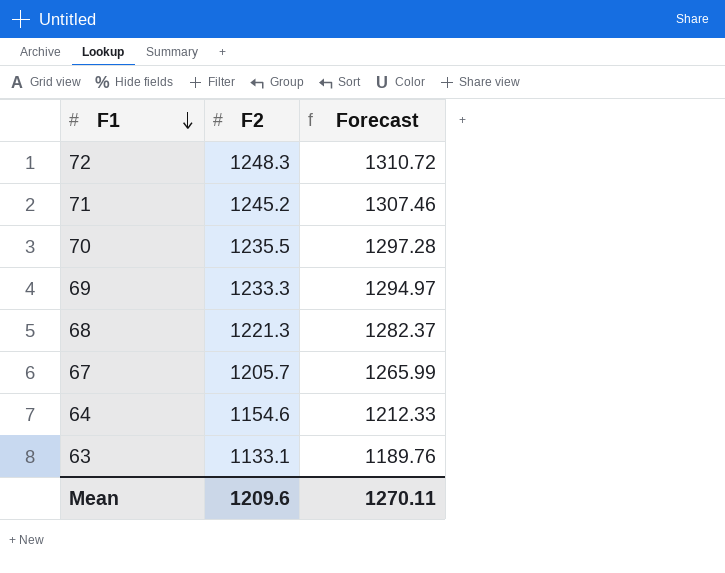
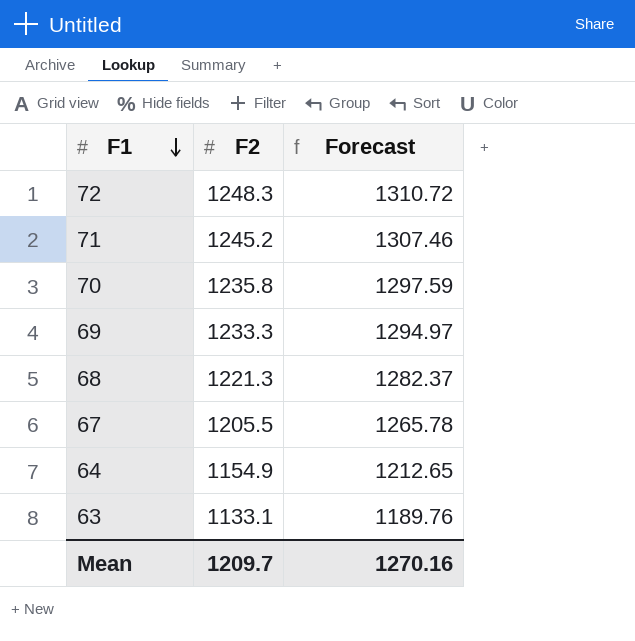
70 | F2: 1235.5 -> 1235.8
70 | Forecast: 1297.28 -> 1297.59
67 | F2: 1205.7 -> 1205.5
67 | Forecast: 1265.99 -> 1265.78
64 | F2: 1154.6 -> 1154.9
64 | Forecast: 1212.33 -> 1212.65
Mean | F2: 1209.6 -> 1209.7
Mean | Forecast: 1270.11 -> 1270.16

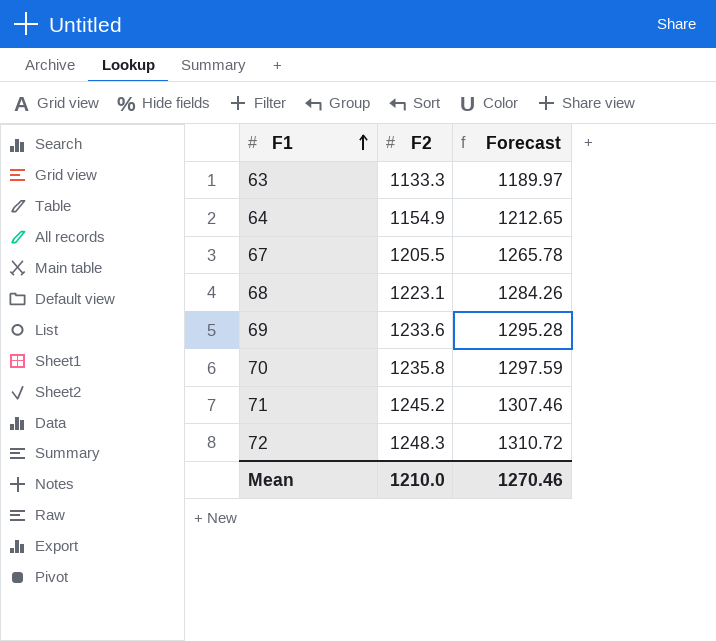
row order: F1 descending -> F1 ascending
63 | F2: 1133.1 -> 1133.3
63 | Forecast: 1189.76 -> 1189.97
68 | F2: 1221.3 -> 1223.1
68 | Forecast: 1282.37 -> 1284.26
69 | F2: 1233.3 -> 1233.6
69 | Forecast: 1294.97 -> 1295.28
Mean | F2: 1209.7 -> 1210.0
Mean | Forecast: 1270.16 -> 1270.46

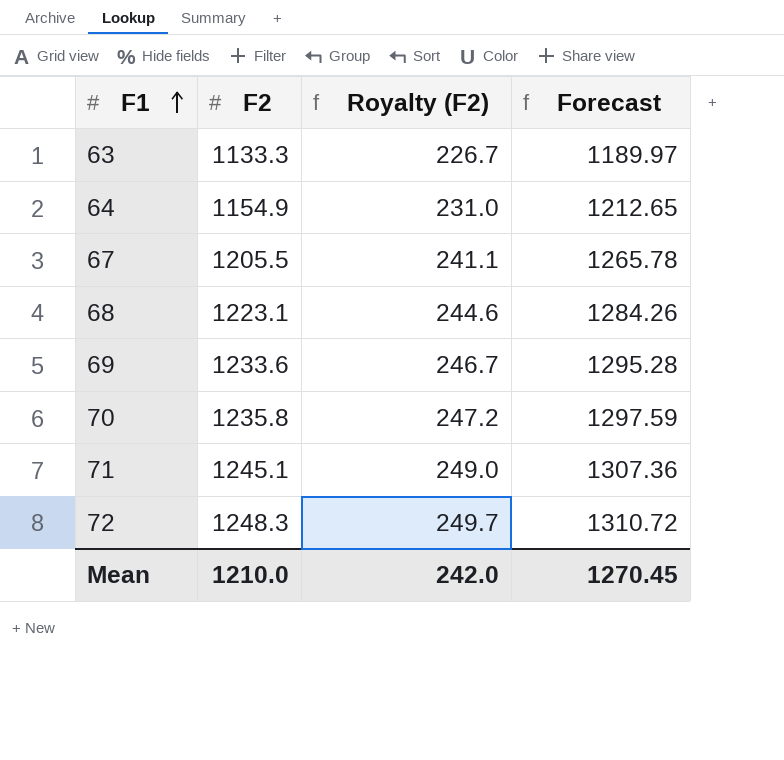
column Royalty (F2) | formula: none -> [F2] * 0.2
71 | F2: 1245.2 -> 1245.1
71 | Forecast: 1307.46 -> 1307.36
Mean | Forecast: 1270.46 -> 1270.45

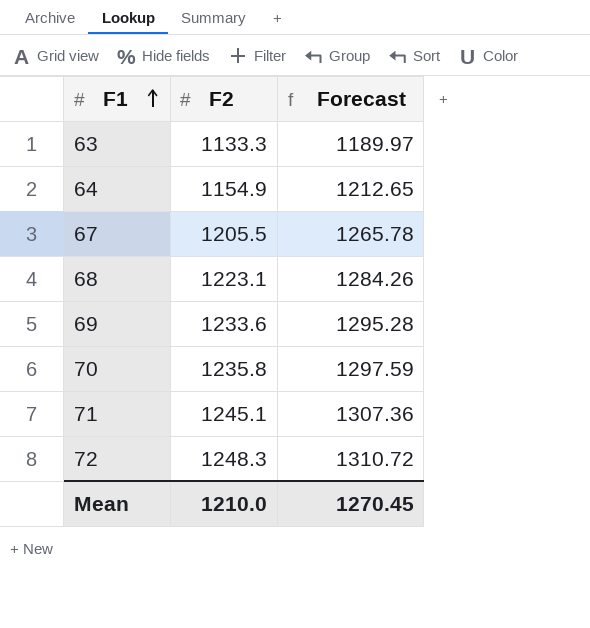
column Royalty (F2) | formula: [F2] * 0.2 -> none

